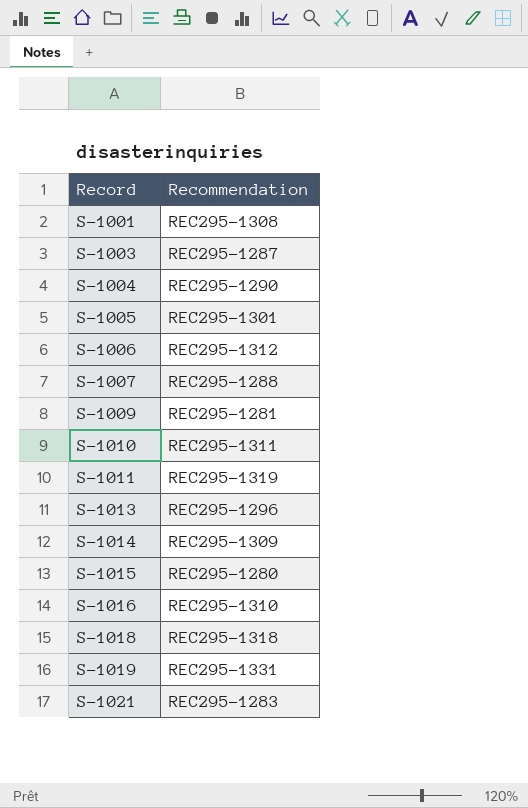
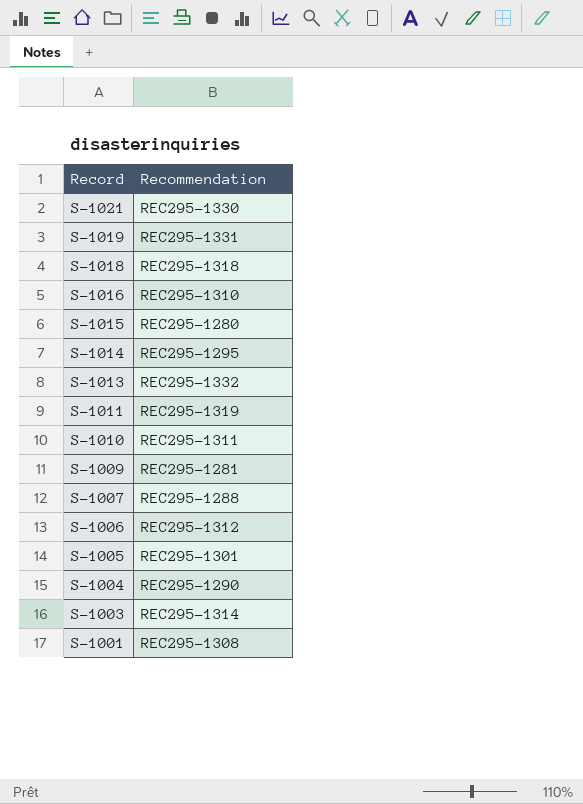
row order: Record ascending -> Record descending
S-1021 | Recommendation: REC295-1283 -> REC295-1330
S-1014 | Recommendation: REC295-1309 -> REC295-1295
S-1013 | Recommendation: REC295-1296 -> REC295-1332
S-1003 | Recommendation: REC295-1287 -> REC295-1314

